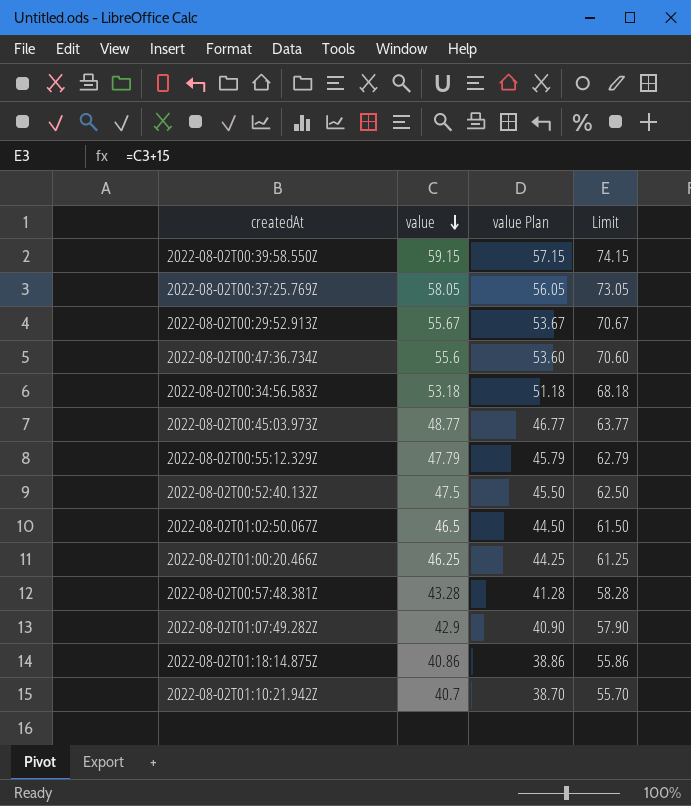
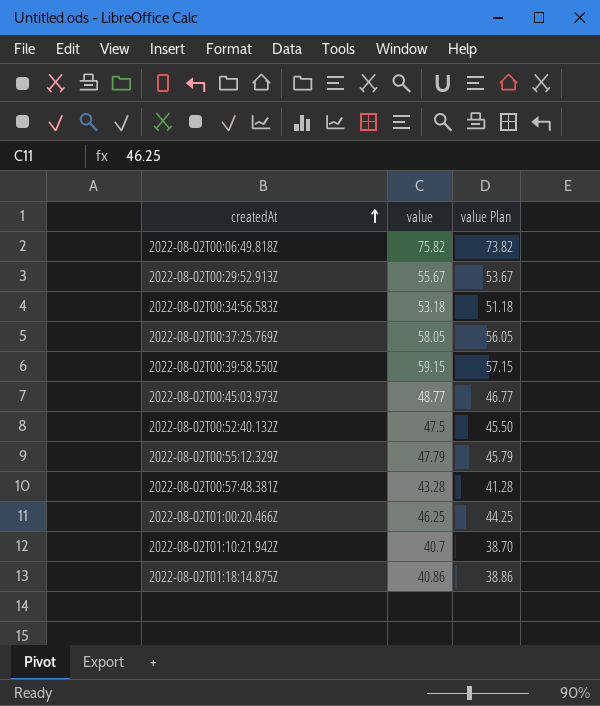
row order: value descending -> createdAt ascending
column Limit | formula: [value] + 15 -> none
row 2022-08-02T00:47:36.734Z: 55.6 | 53.60 | 70.60 -> none
row 2022-08-02T01:02:50.067Z: 46.5 | 44.50 | 61.50 -> none
row 2022-08-02T01:07:49.282Z: 42.9 | 40.90 | 57.90 -> none
row 2022-08-02T00:06:49.818Z: none -> 75.82 | 73.82

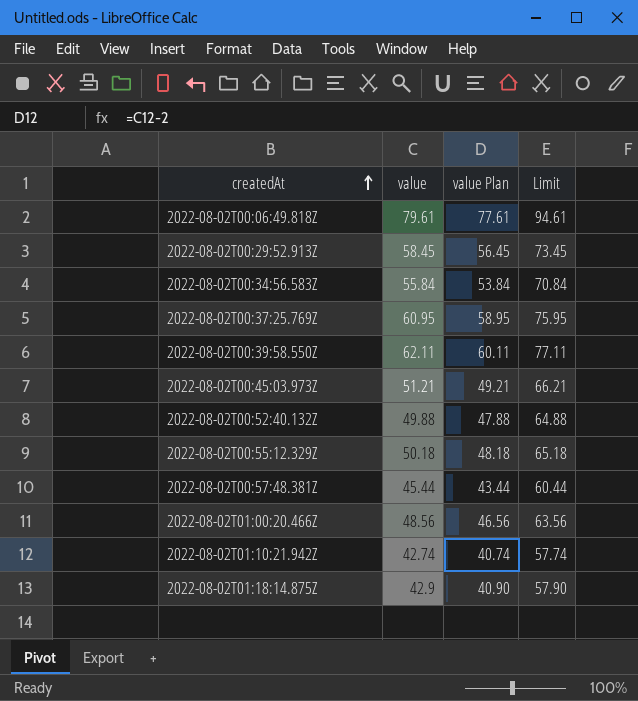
column Limit | formula: none -> [value] + 15
2022-08-02T00:06:49.818Z | value: 75.82 -> 79.61
2022-08-02T00:06:49.818Z | value Plan: 73.82 -> 77.61
2022-08-02T00:29:52.913Z | value: 55.67 -> 58.45
2022-08-02T00:29:52.913Z | value Plan: 53.67 -> 56.45
2022-08-02T00:34:56.583Z | value: 53.18 -> 55.84
2022-08-02T00:34:56.583Z | value Plan: 51.18 -> 53.84
2022-08-02T00:37:25.769Z | value: 58.05 -> 60.95
2022-08-02T00:37:25.769Z | value Plan: 56.05 -> 58.95
2022-08-02T00:39:58.550Z | value: 59.15 -> 62.11
2022-08-02T00:39:58.550Z | value Plan: 57.15 -> 60.11
2022-08-02T00:45:03.973Z | value: 48.77 -> 51.21
2022-08-02T00:45:03.973Z | value Plan: 46.77 -> 49.21
2022-08-02T00:52:40.132Z | value: 47.5 -> 49.88
2022-08-02T00:52:40.132Z | value Plan: 45.50 -> 47.88
2022-08-02T00:55:12.329Z | value: 47.79 -> 50.18
2022-08-02T00:55:12.329Z | value Plan: 45.79 -> 48.18
2022-08-02T00:57:48.381Z | value: 43.28 -> 45.44
2022-08-02T00:57:48.381Z | value Plan: 41.28 -> 43.44
2022-08-02T01:00:20.466Z | value: 46.25 -> 48.56
2022-08-02T01:00:20.466Z | value Plan: 44.25 -> 46.56
2022-08-02T01:10:21.942Z | value: 40.7 -> 42.74
2022-08-02T01:10:21.942Z | value Plan: 38.70 -> 40.74
2022-08-02T01:18:14.875Z | value: 40.86 -> 42.9
2022-08-02T01:18:14.875Z | value Plan: 38.86 -> 40.90

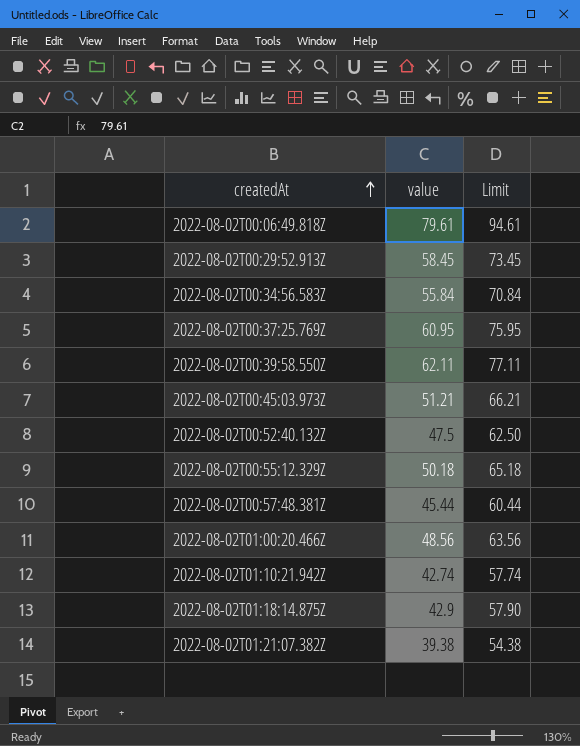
column value Plan | formula: [value] - 2 -> none
2022-08-02T00:52:40.132Z | value: 49.88 -> 47.5
2022-08-02T00:52:40.132Z | Limit: 64.88 -> 62.50
row 2022-08-02T01:21:07.382Z: none -> 39.38 | 54.38

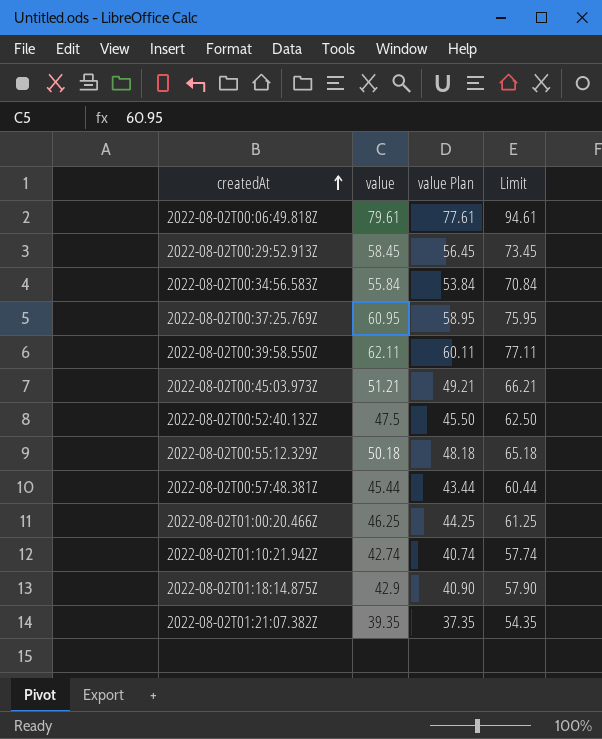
column value Plan | formula: none -> [value] - 2
2022-08-02T01:00:20.466Z | value: 48.56 -> 46.25
2022-08-02T01:00:20.466Z | Limit: 63.56 -> 61.25
2022-08-02T01:21:07.382Z | value: 39.38 -> 39.35
2022-08-02T01:21:07.382Z | Limit: 54.38 -> 54.35

